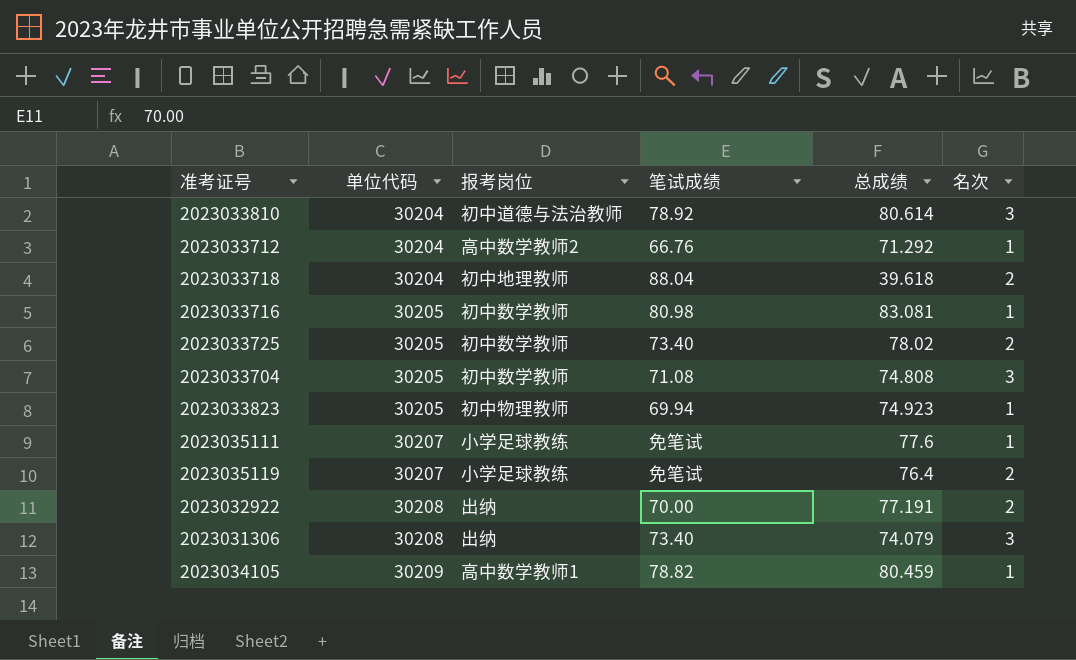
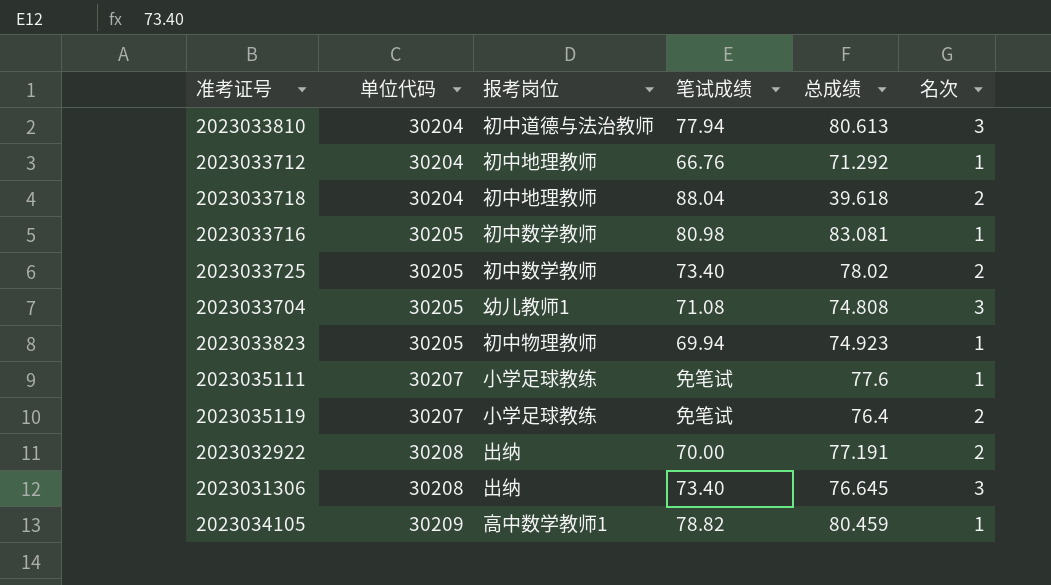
2023033810 | 笔试成绩: 78.92 -> 77.94
2023033810 | 总成绩: 80.614 -> 80.613
2023033712 | 报考岗位: 高中数学教师2 -> 初中地理教师
2023033704 | 报考岗位: 初中数学教师 -> 幼儿教师1
2023031306 | 总成绩: 74.079 -> 76.645

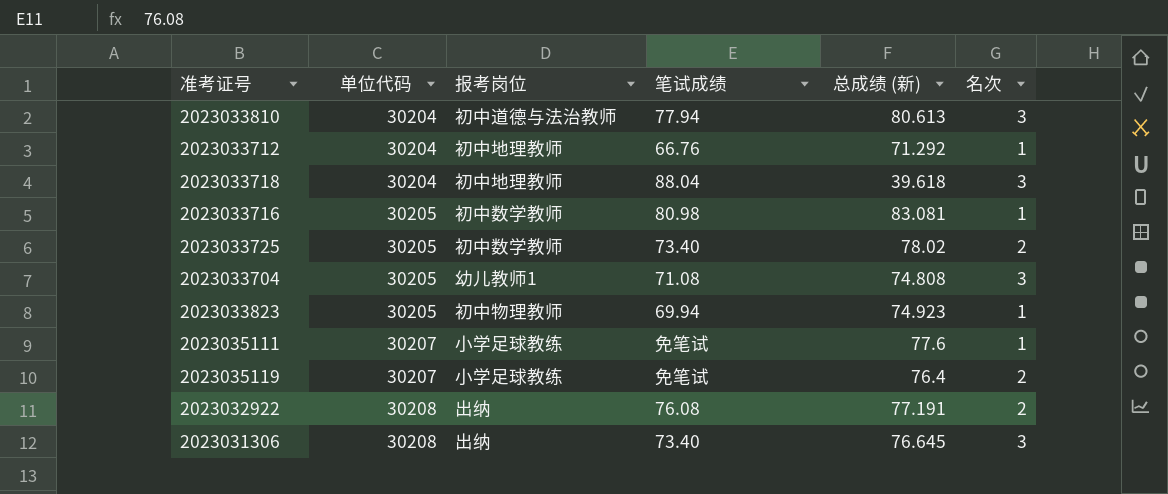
column name: 总成绩 -> 总成绩 (新)
row 2023034105: 30209 | 高中数学教师1 | 78.82 | 80.459 | 1 -> none
2023033718 | 名次: 2 -> 3
2023032922 | 笔试成绩: 70.00 -> 76.08

